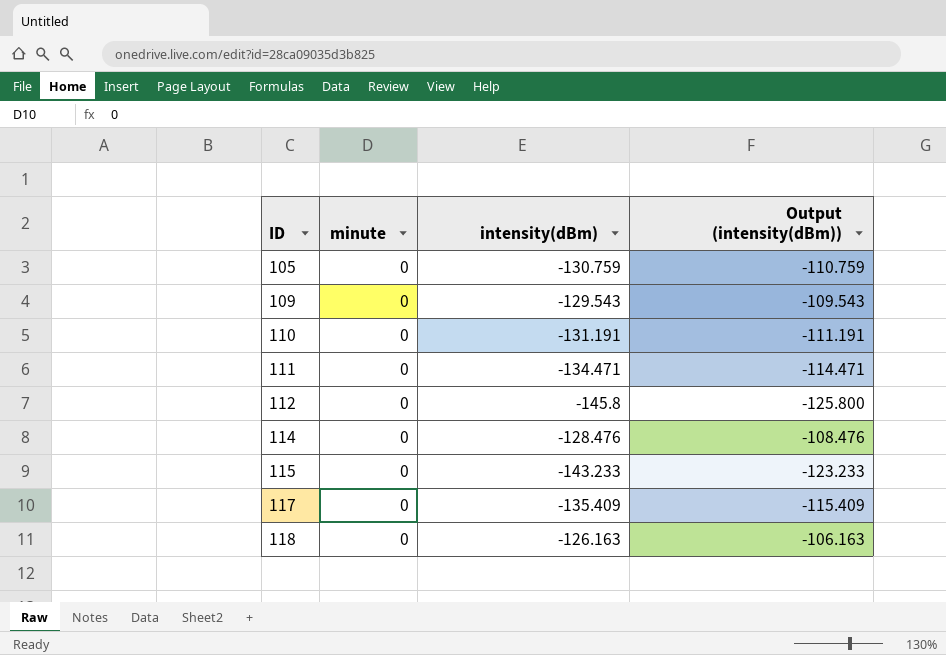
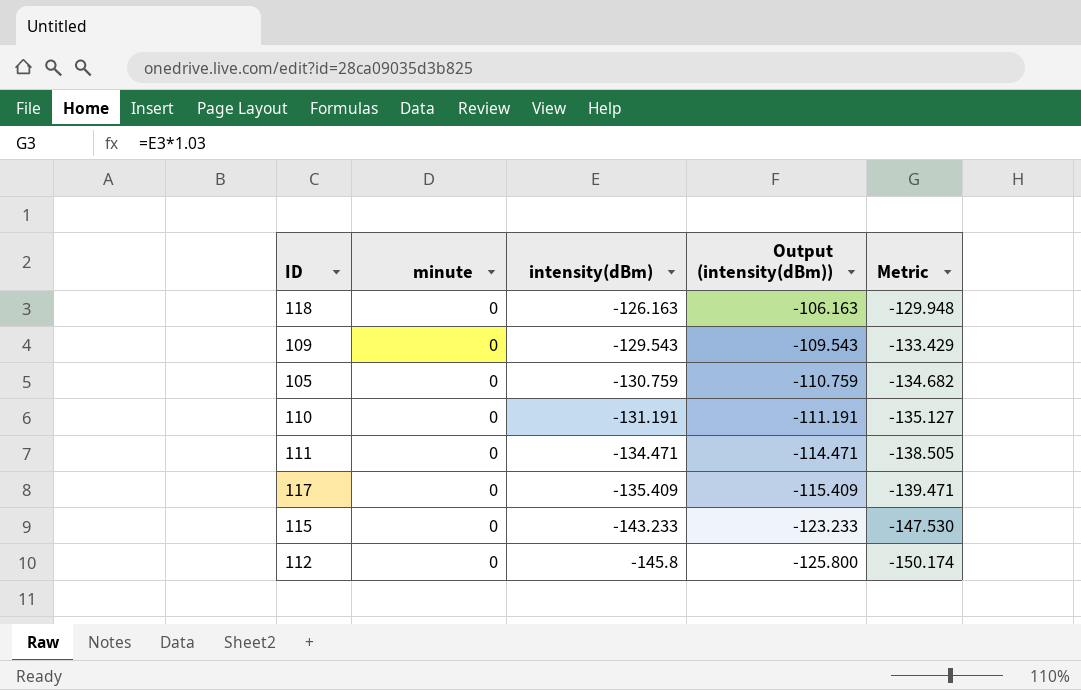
row order: ID ascending -> intensity(dBm) descending
column Metric | formula: none -> [intensity(dBm)] * 1.03
row 114: 0 | -128.476 | -108.476 -> none

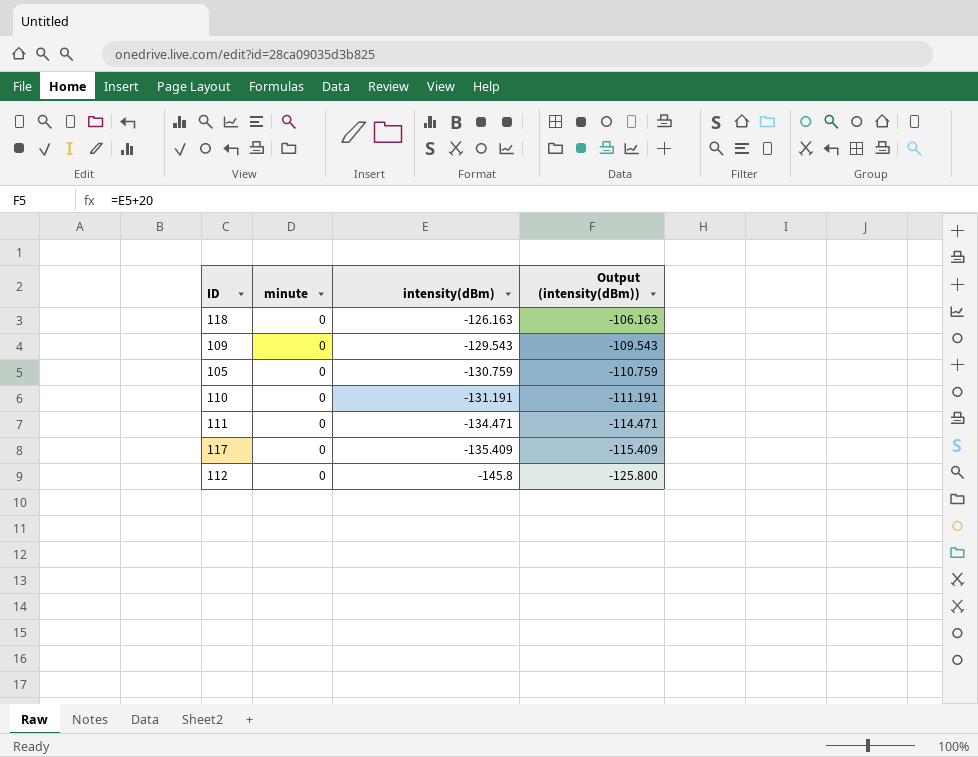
column Metric | formula: [intensity(dBm)] * 1.03 -> none
row 115: 0 | -143.233 | -123.233 | -147.530 -> none

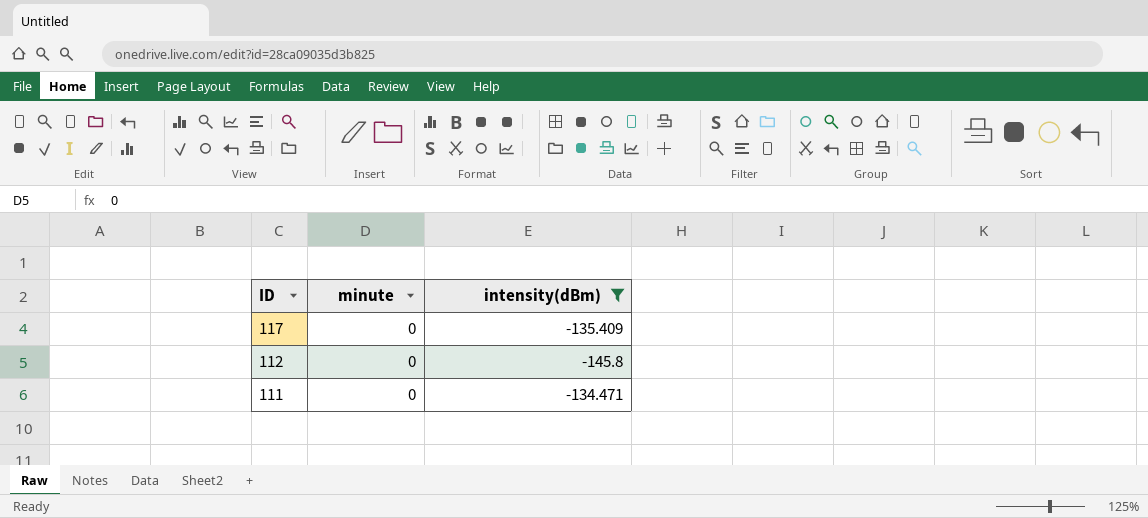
filter: none -> intensity(dBm) <= -134.471
row order: intensity(dBm) descending -> ID descending
column Output (intensity(dBm)) | formula: [intensity(dBm)] + 20 -> none

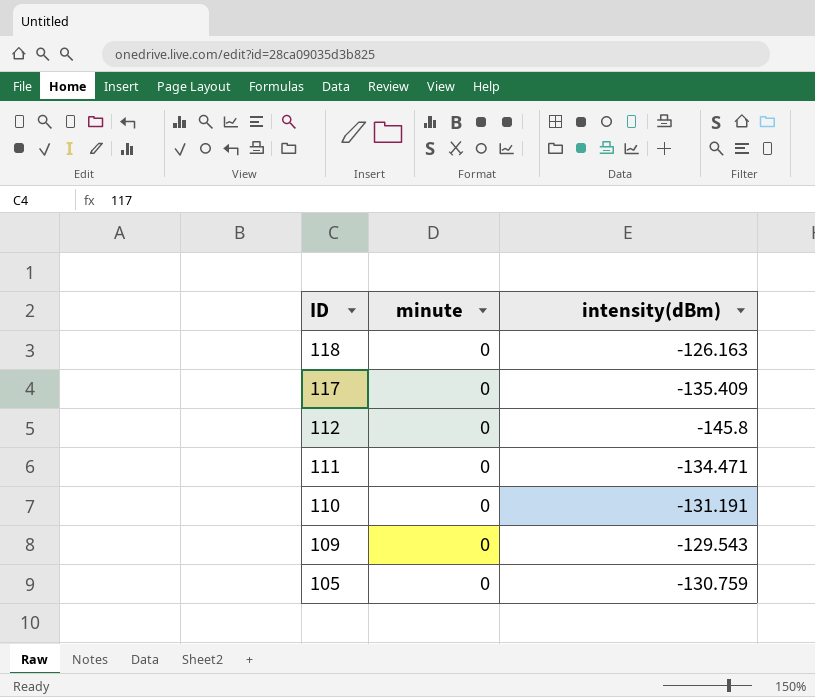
filter: intensity(dBm) <= -134.471 -> none

